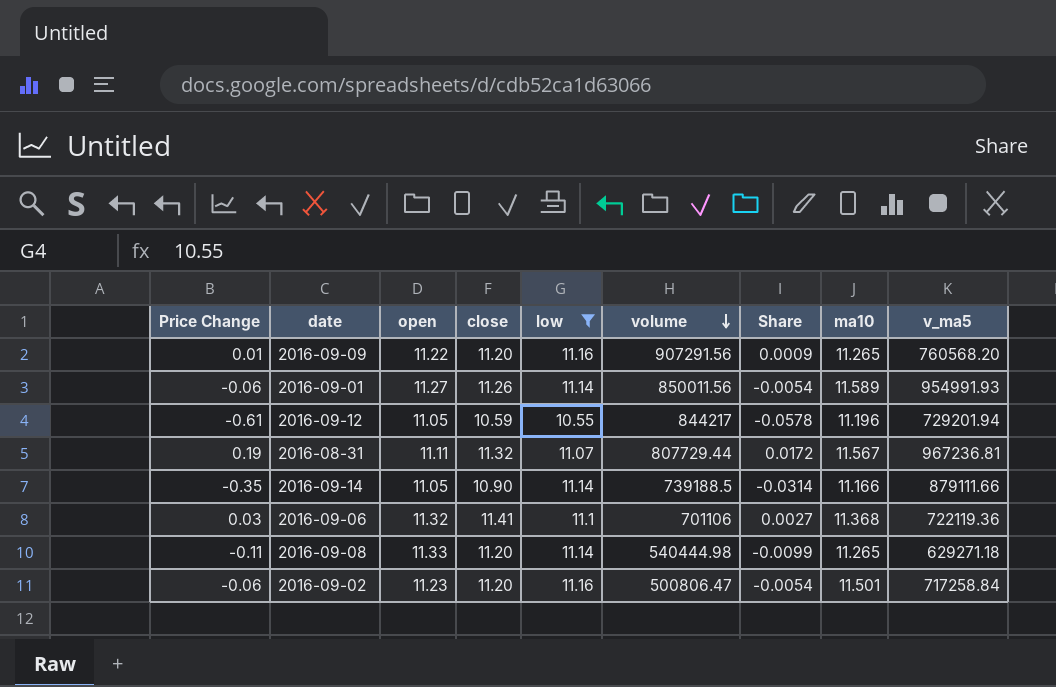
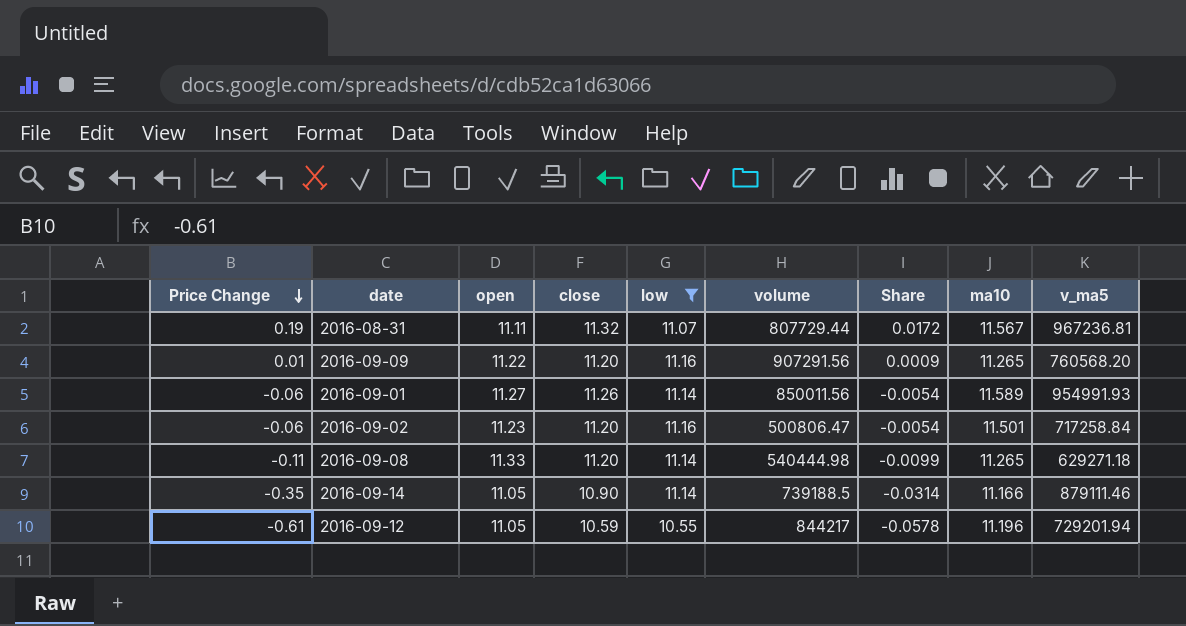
row order: volume descending -> Price Change descending
row 2016-09-06: 0.03 | 11.32 | 11.41 | 11.1 | 701106 | 0.0027 | 11.368 | 722119.36 -> none
2016-09-14 | v_ma5: 879111.66 -> 879111.46

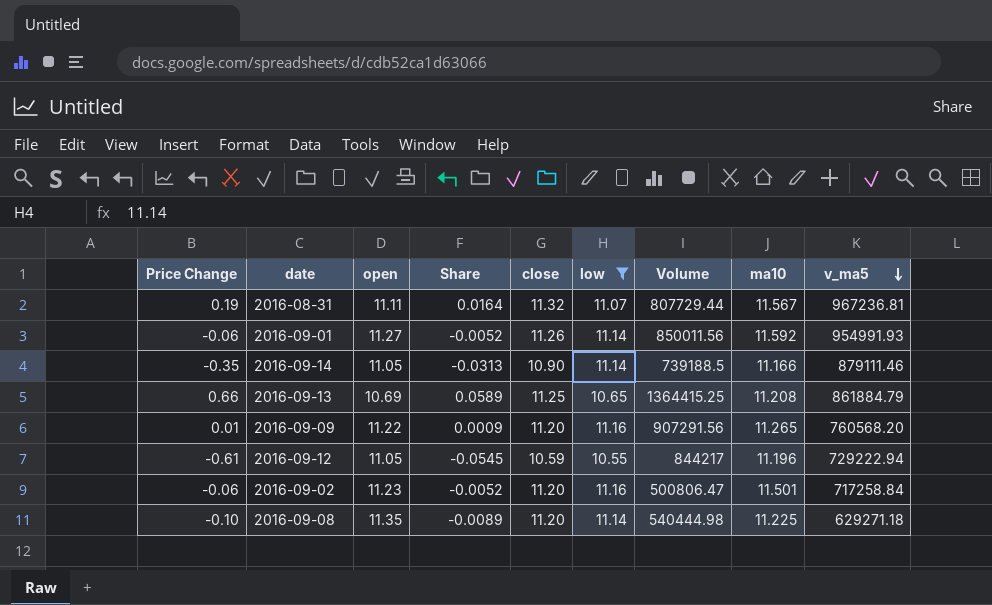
row order: Price Change descending -> v_ma5 descending
column Share | formula: [Price Change] / [low] -> [Price Change] / [ma10]
column Share | position: 7 -> 4
column name: volume -> Volume
2016-09-01 | ma10: 11.589 -> 11.592
row 2016-09-13: none -> 0.66 | 10.69 | 0.0589 | 11.25 | 10.65 | 1364415.25 | 11.208 | 861884.79
2016-09-12 | v_ma5: 729201.94 -> 729222.94
2016-09-08 | Price Change: -0.11 -> -0.10
2016-09-08 | open: 11.33 -> 11.35
2016-09-08 | ma10: 11.265 -> 11.225

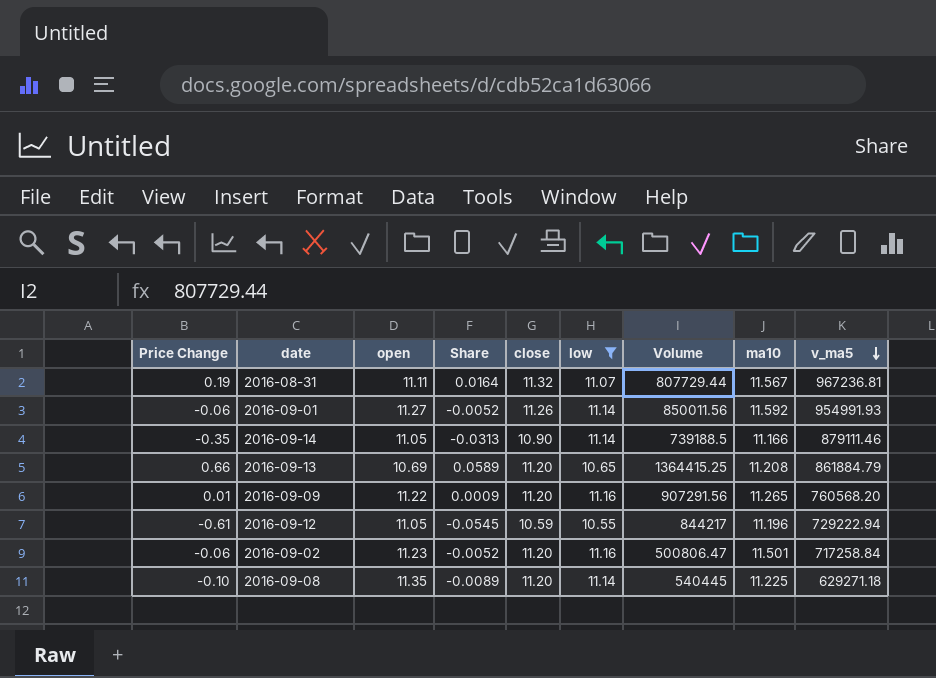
2016-09-13 | close: 11.25 -> 11.20
2016-09-08 | Volume: 540444.98 -> 540445

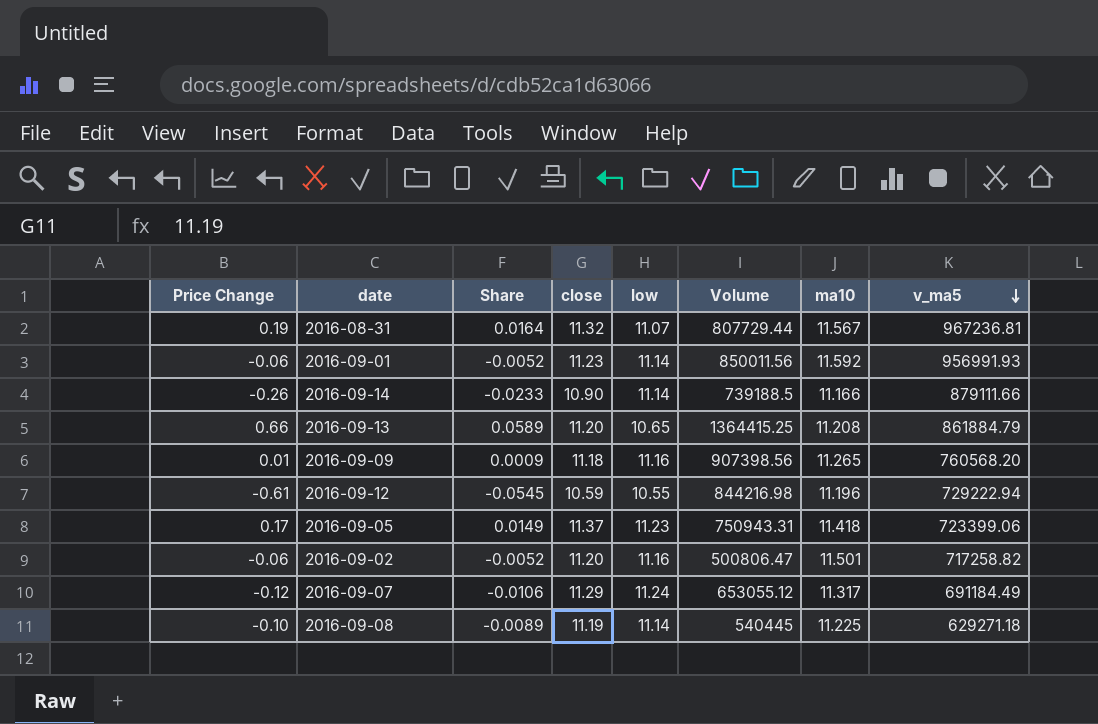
filter: low <= 11.16 -> none
column open | position: 3 -> none
2016-09-01 | close: 11.26 -> 11.23
2016-09-01 | v_ma5: 954991.93 -> 956991.93
2016-09-14 | Price Change: -0.35 -> -0.26
2016-09-14 | Share: -0.0313 -> -0.0233
2016-09-14 | v_ma5: 879111.46 -> 879111.66
2016-09-09 | close: 11.20 -> 11.18
2016-09-09 | Volume: 907291.56 -> 907398.56
2016-09-12 | Volume: 844217 -> 844216.98
2016-09-02 | v_ma5: 717258.84 -> 717258.82
2016-09-08 | close: 11.20 -> 11.19

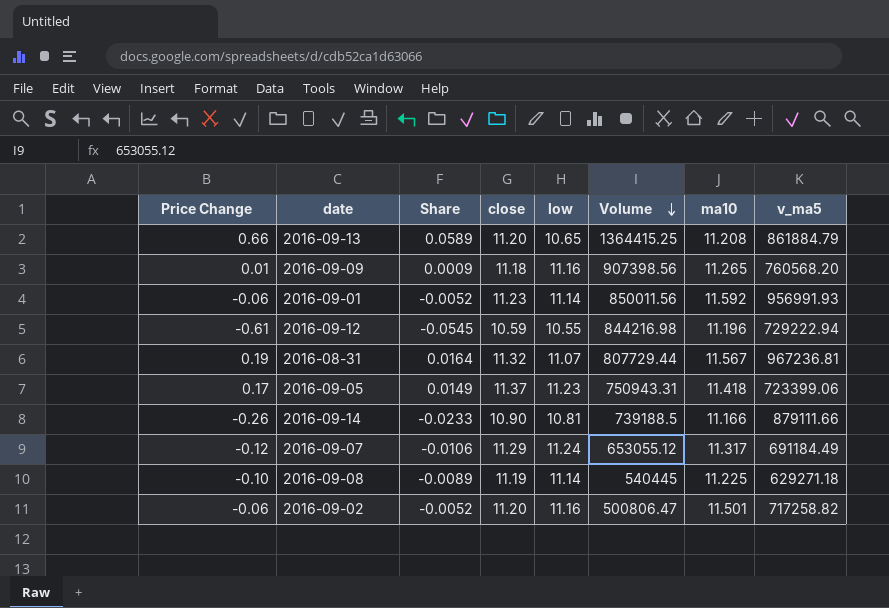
row order: v_ma5 descending -> Volume descending
2016-09-14 | low: 11.14 -> 10.81

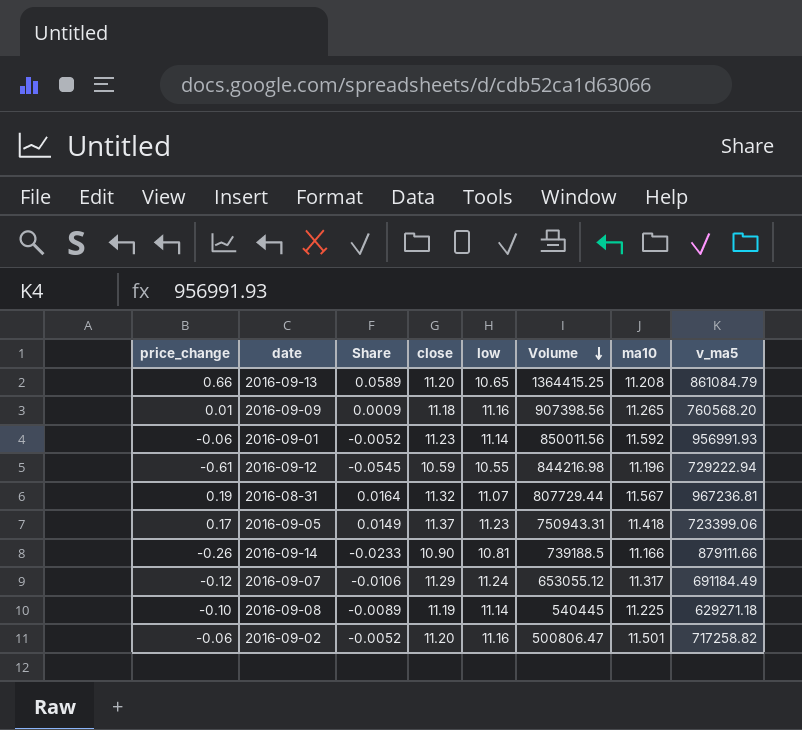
column name: Price Change -> price_change
2016-09-13 | v_ma5: 861884.79 -> 861084.79

